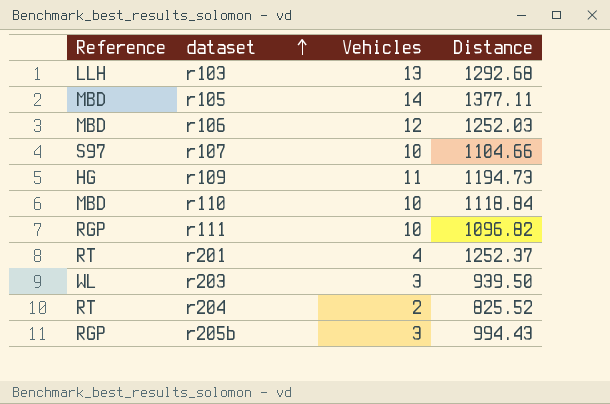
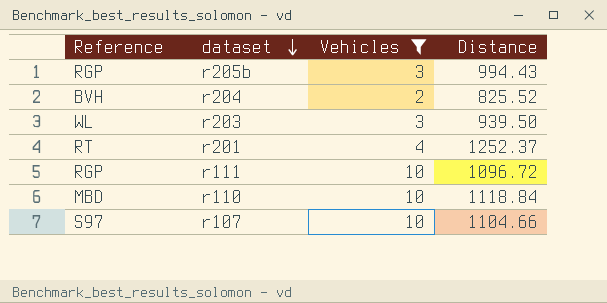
filter: none -> Vehicles <= 10
row order: dataset ascending -> dataset descending
r204 | Reference: RT -> BVH
r111 | Distance: 1096.82 -> 1096.72

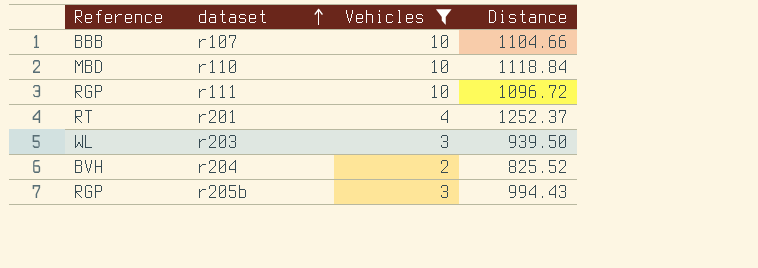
row order: dataset descending -> dataset ascending
r107 | Reference: S97 -> BBB

